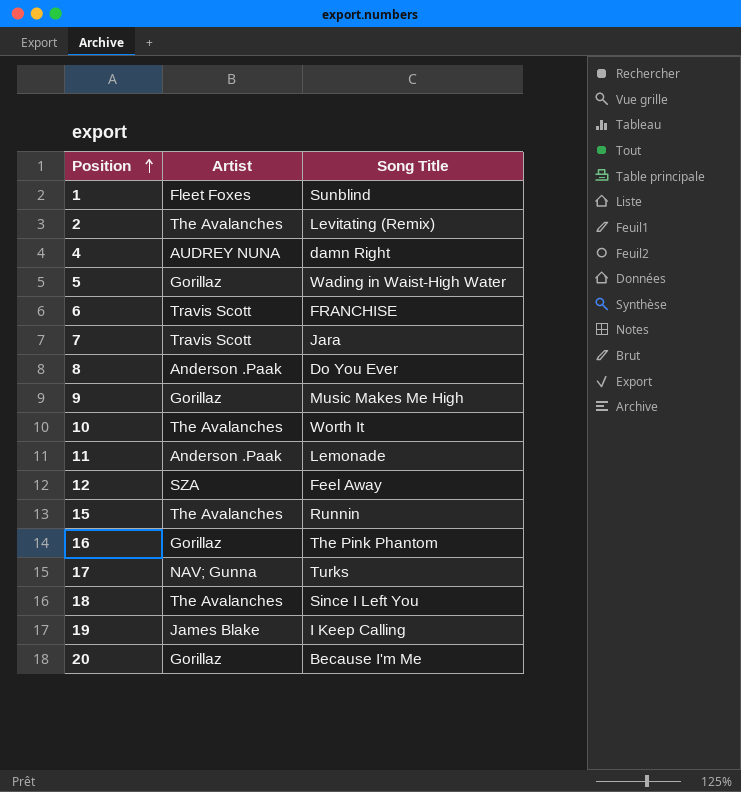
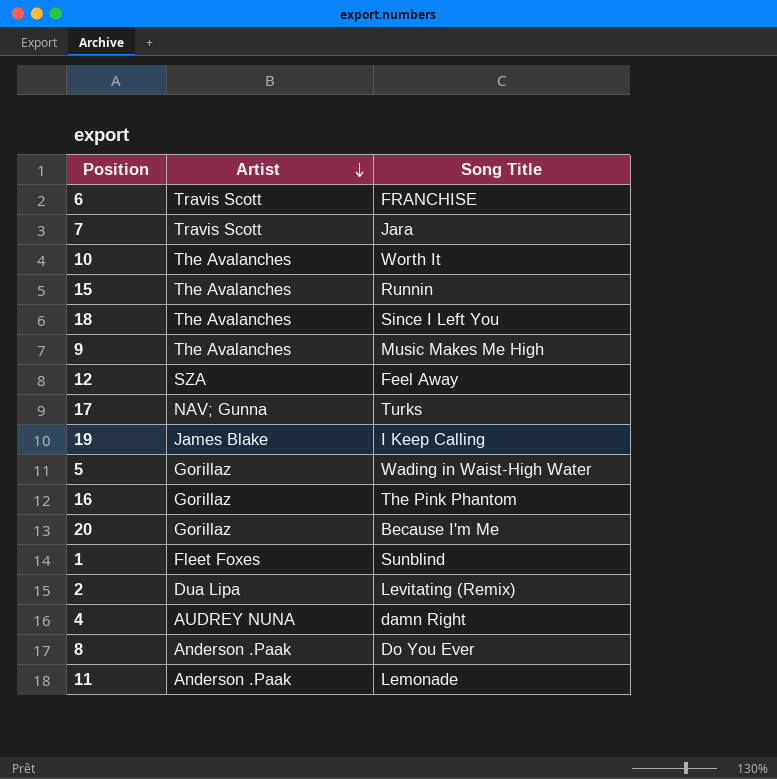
row order: Position ascending -> Artist descending
9 | Artist: Gorillaz -> The Avalanches
2 | Artist: The Avalanches -> Dua Lipa

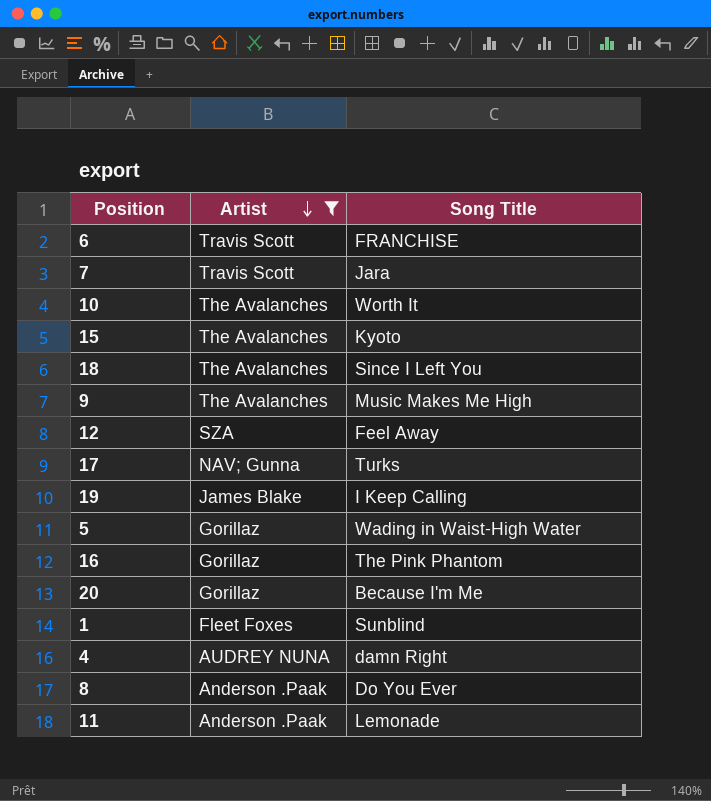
filter: none -> Artist != Dua Lipa
15 | Song Title: Runnin -> Kyoto

